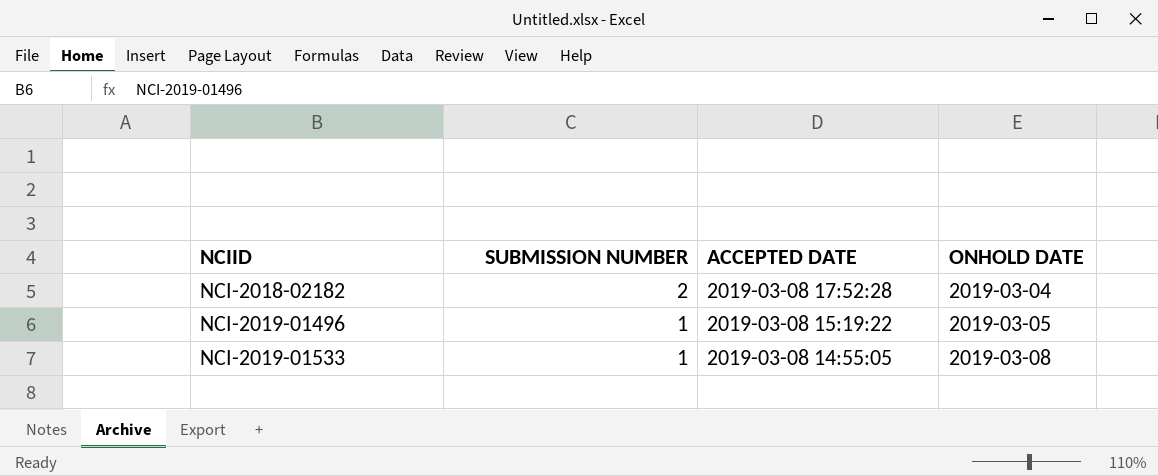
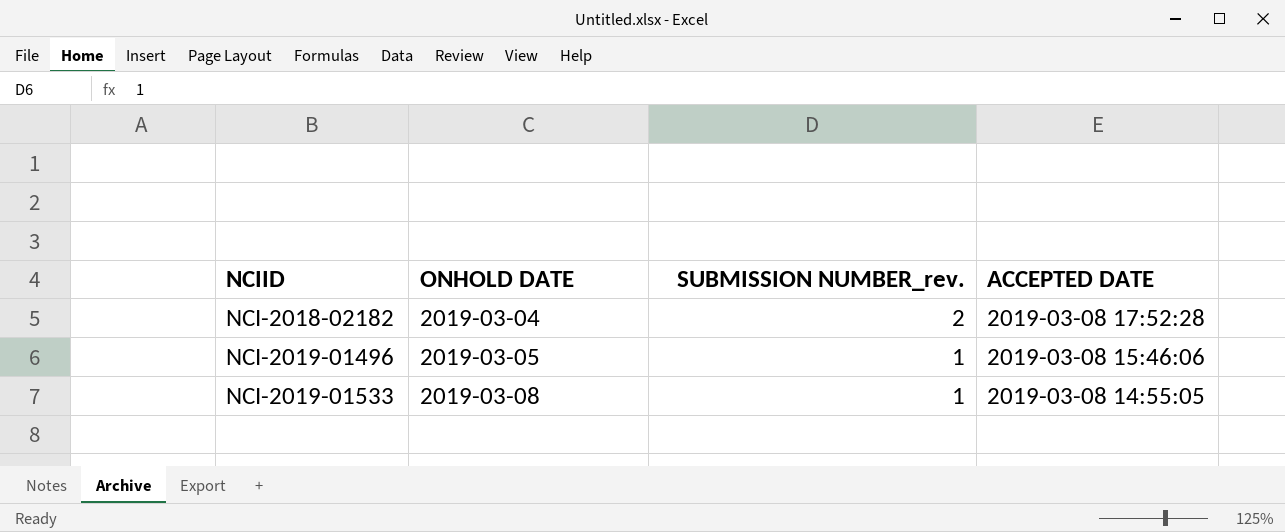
column ONHOLD DATE | position: 4 -> 2
column name: SUBMISSION NUMBER -> SUBMISSION NUMBER_rev.
NCI-2019-01496 | ACCEPTED DATE: 2019-03-08 15:19:22 -> 2019-03-08 15:46:06

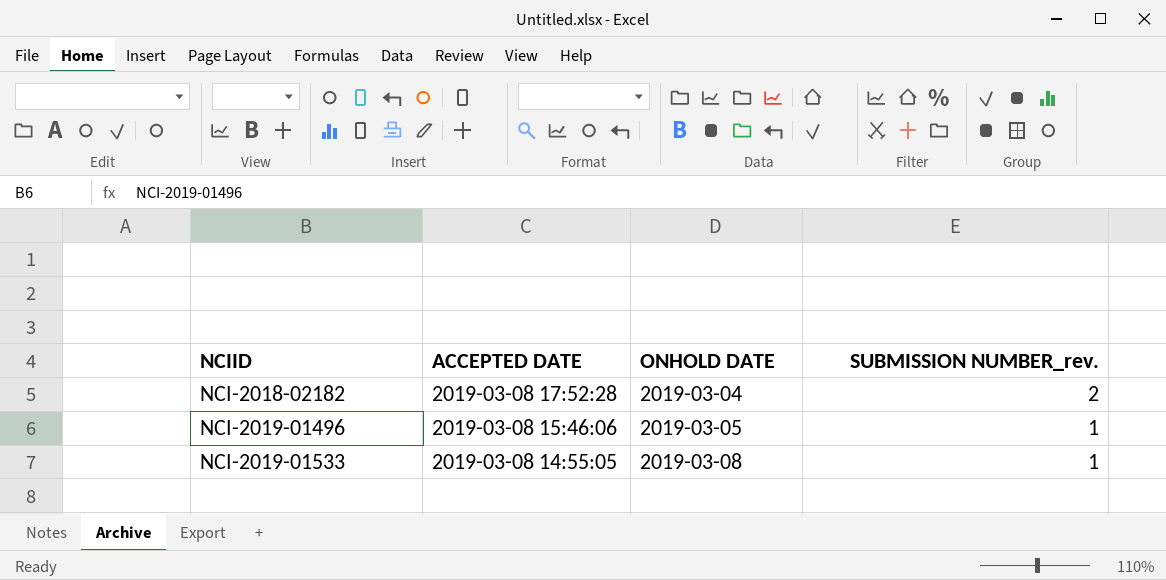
column ACCEPTED DATE | position: 4 -> 2

